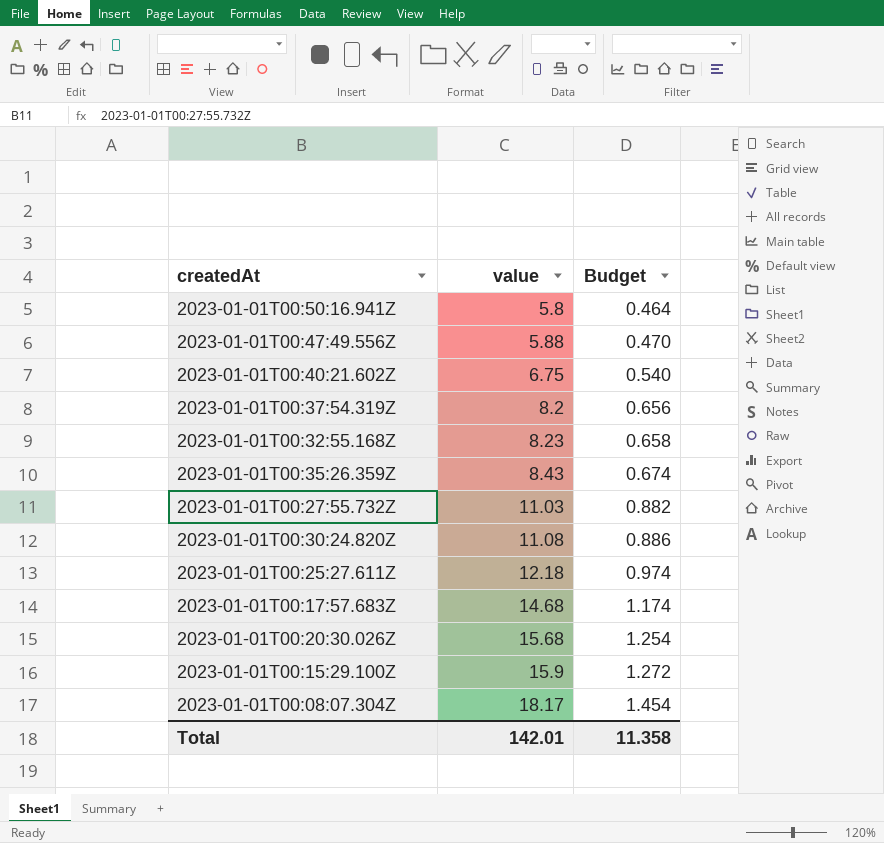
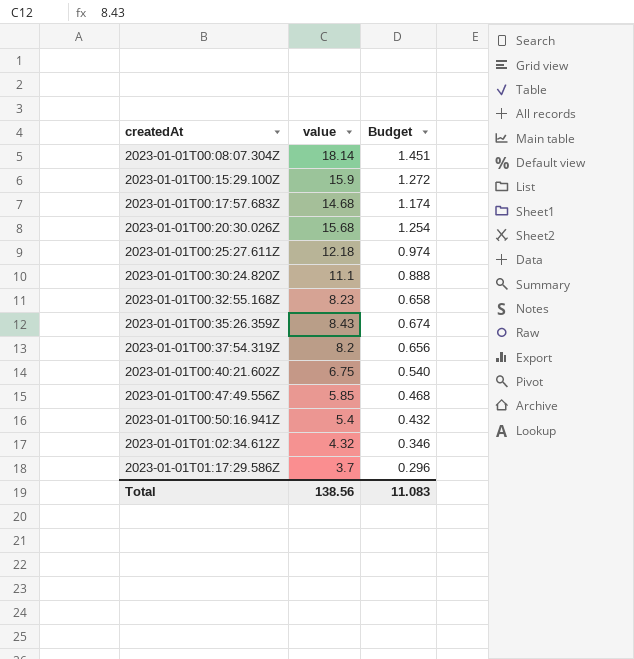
row order: value ascending -> createdAt ascending
row 2023-01-01T00:27:55.732Z: 11.03 | 0.882 -> none
2023-01-01T00:08:07.304Z | value: 18.17 -> 18.14
2023-01-01T00:08:07.304Z | Budget: 1.454 -> 1.451
2023-01-01T00:30:24.820Z | value: 11.08 -> 11.1
2023-01-01T00:30:24.820Z | Budget: 0.886 -> 0.888
2023-01-01T00:47:49.556Z | value: 5.88 -> 5.85
2023-01-01T00:47:49.556Z | Budget: 0.470 -> 0.468
2023-01-01T00:50:16.941Z | value: 5.8 -> 5.4
2023-01-01T00:50:16.941Z | Budget: 0.464 -> 0.432
row 2023-01-01T01:02:34.612Z: none -> 4.32 | 0.346
row 2023-01-01T01:17:29.586Z: none -> 3.7 | 0.296
Total | value: 142.01 -> 138.56
Total | Budget: 11.358 -> 11.083

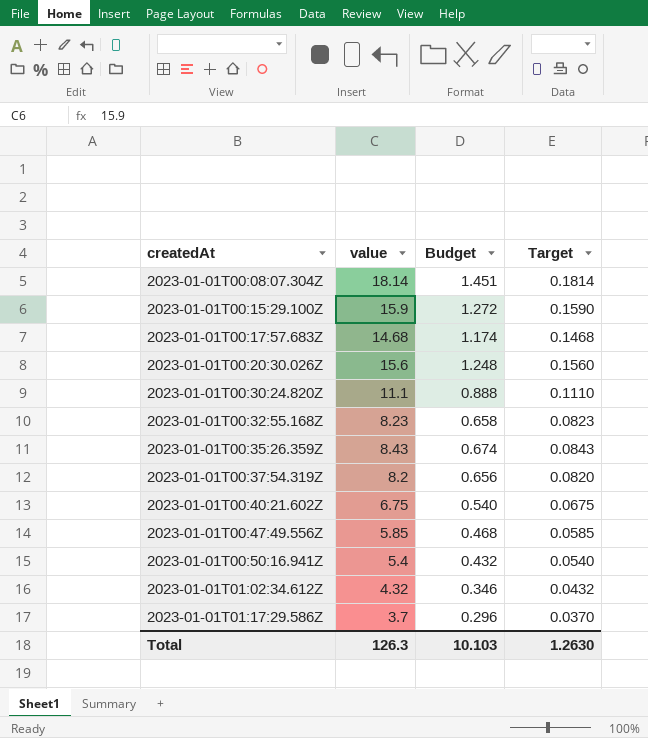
column Target | formula: none -> [value] * 0.01
row 2023-01-01T00:25:27.611Z: 12.18 | 0.974 -> none
2023-01-01T00:20:30.026Z | value: 15.68 -> 15.6
2023-01-01T00:20:30.026Z | Budget: 1.254 -> 1.248
Total | value: 138.56 -> 126.3
Total | Budget: 11.083 -> 10.103

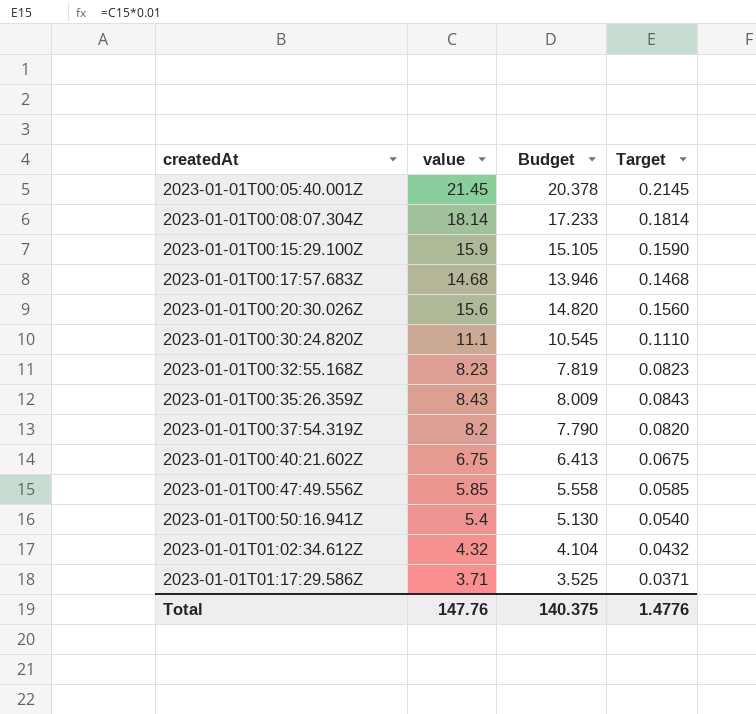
column Budget | formula: [value] * 0.08 -> [value] * 0.95
row 2023-01-01T00:05:40.001Z: none -> 21.45 | 20.378 | 0.2145
2023-01-01T01:17:29.586Z | value: 3.7 -> 3.71
2023-01-01T01:17:29.586Z | Target: 0.0370 -> 0.0371
Total | value: 126.3 -> 147.76
Total | Budget: 10.103 -> 140.375
Total | Target: 1.2630 -> 1.4776

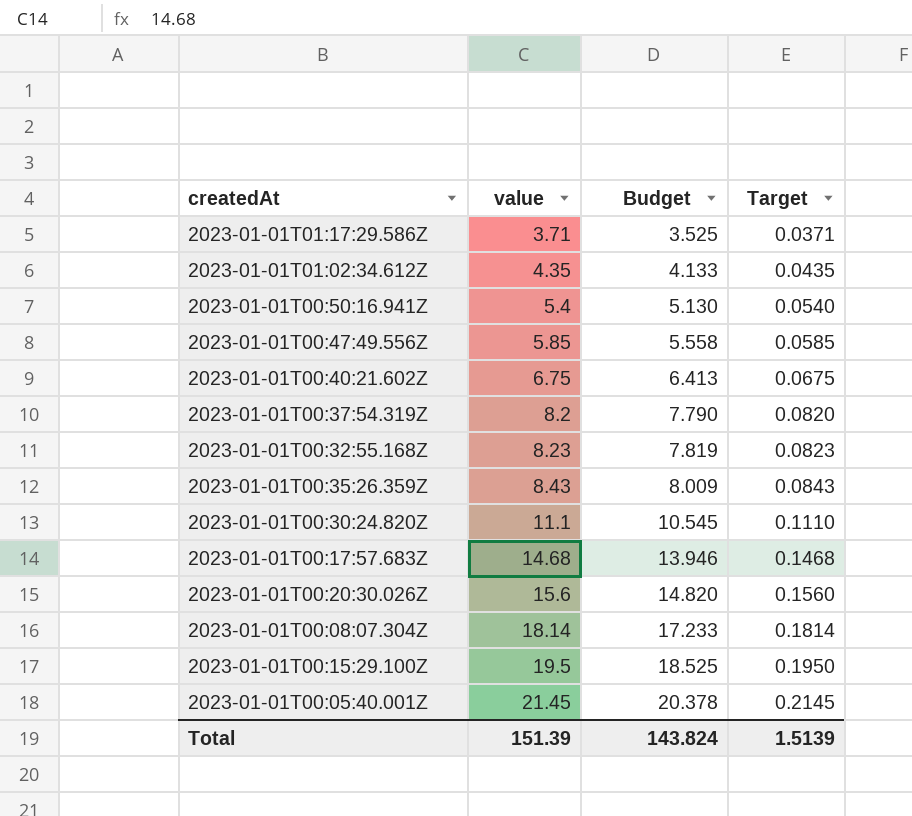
row order: createdAt ascending -> value ascending
2023-01-01T01:02:34.612Z | value: 4.32 -> 4.35
2023-01-01T01:02:34.612Z | Budget: 4.104 -> 4.133
2023-01-01T01:02:34.612Z | Target: 0.0432 -> 0.0435
2023-01-01T00:15:29.100Z | value: 15.9 -> 19.5
2023-01-01T00:15:29.100Z | Budget: 15.105 -> 18.525
2023-01-01T00:15:29.100Z | Target: 0.1590 -> 0.1950
Total | value: 147.76 -> 151.39
Total | Budget: 140.375 -> 143.824
Total | Target: 1.4776 -> 1.5139

